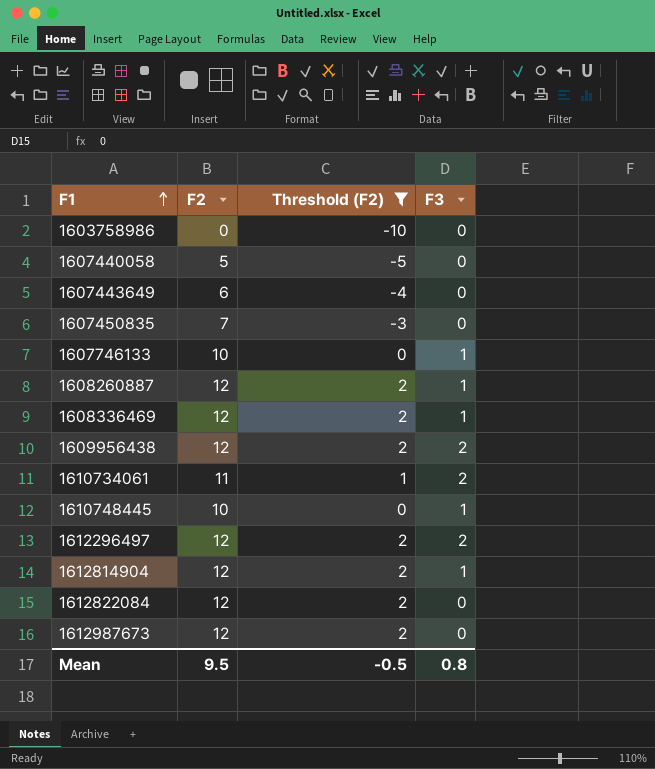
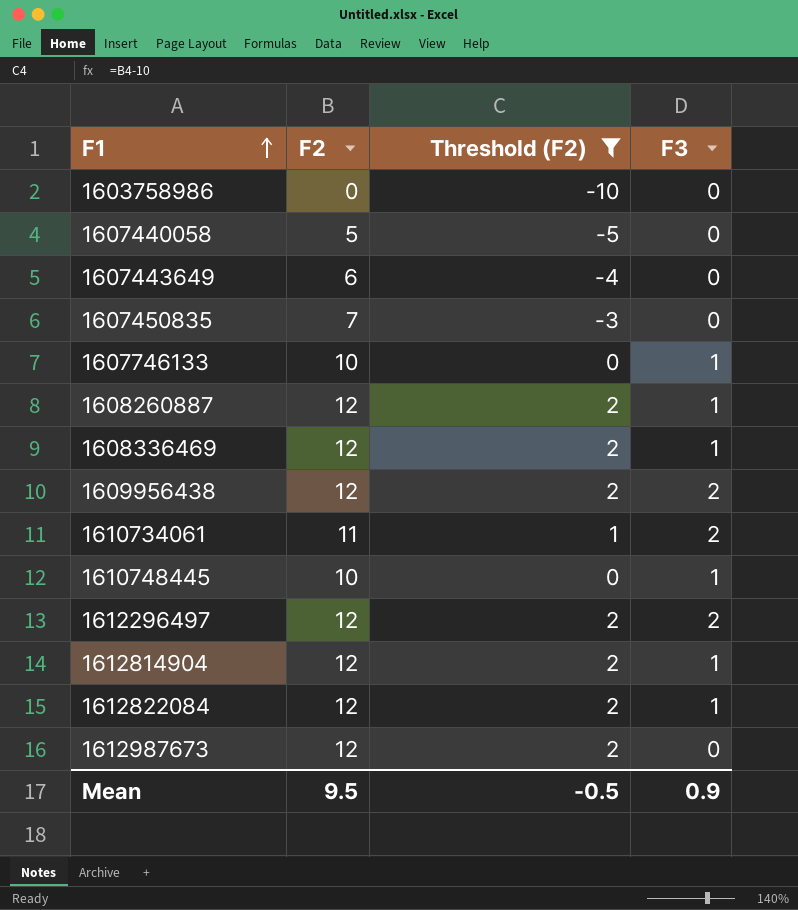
1612822084 | F3: 0 -> 1
Mean | F3: 0.8 -> 0.9

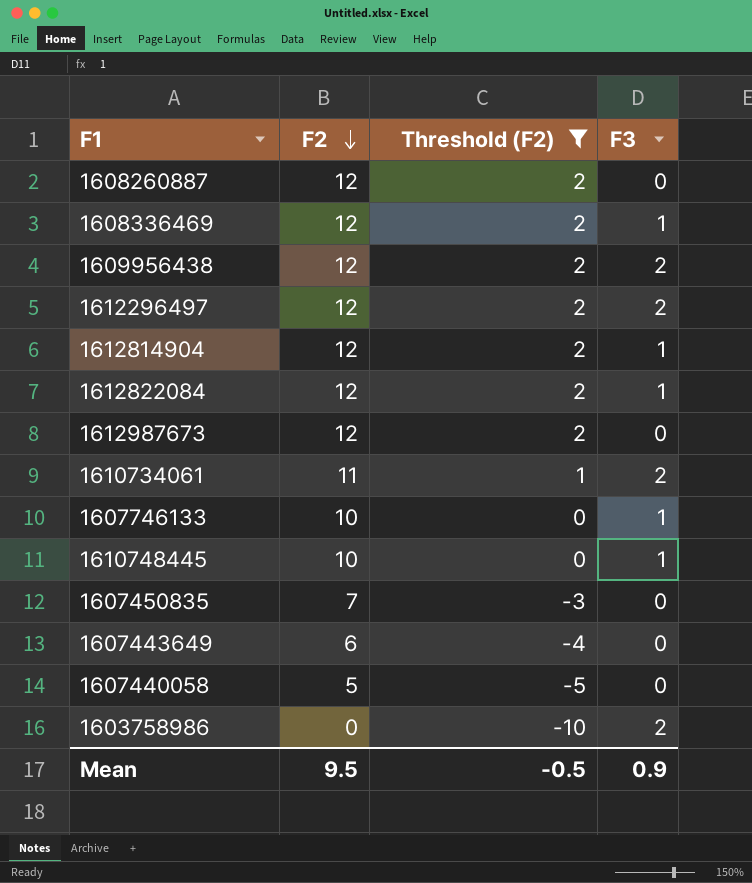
row order: F1 ascending -> F2 descending
1608260887 | F3: 1 -> 0
1603758986 | F3: 0 -> 2

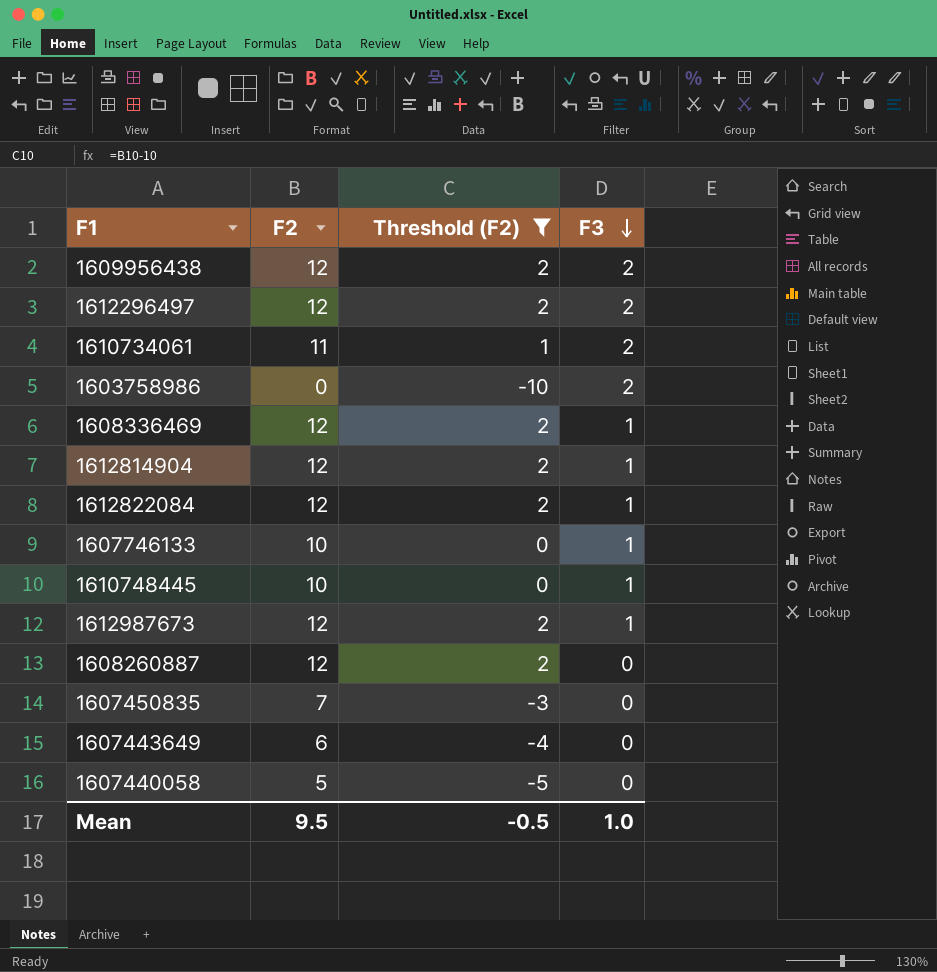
row order: F2 descending -> F3 descending
1612987673 | F3: 0 -> 1
Mean | F3: 0.9 -> 1.0

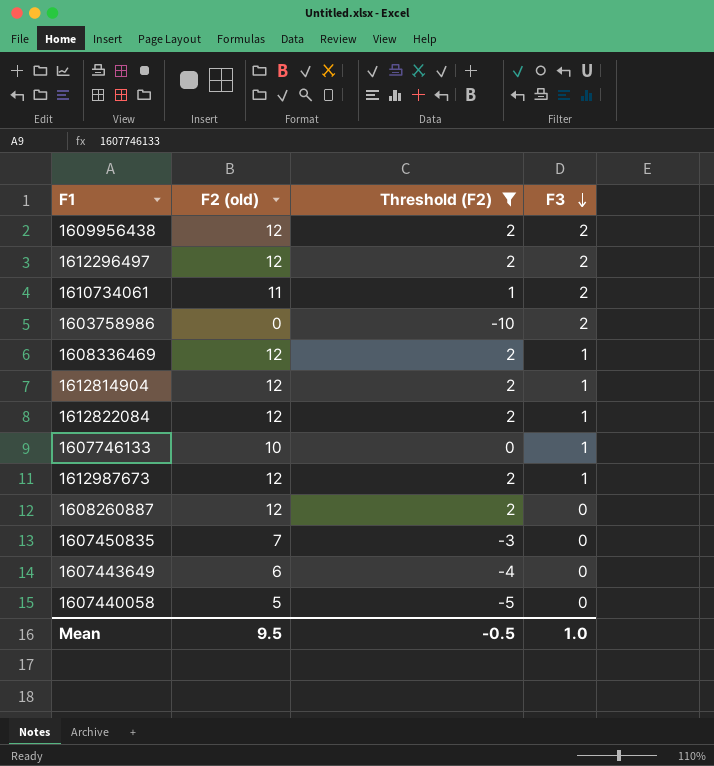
column name: F2 -> F2 (old)
row 1610748445: 10 | 0 | 1 -> none

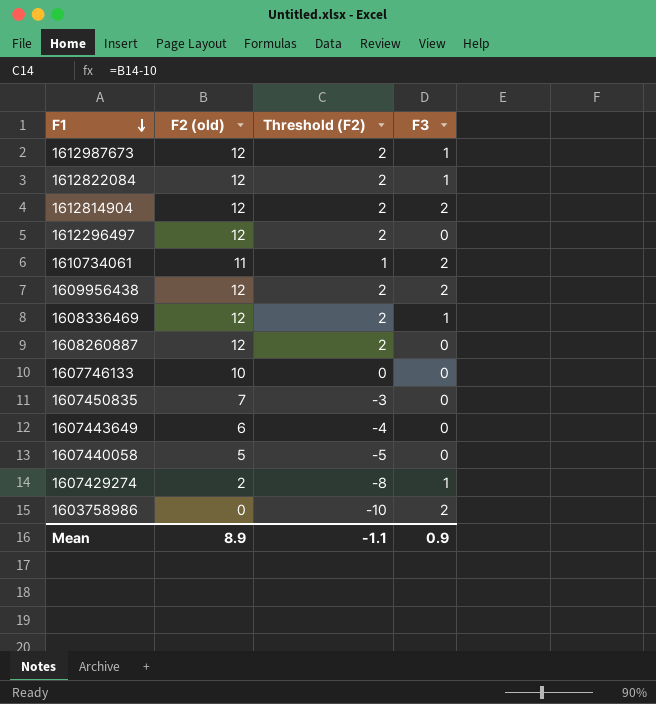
filter: Threshold (F2) != -8 -> none
row order: F3 descending -> F1 descending
1612814904 | F3: 1 -> 2
1612296497 | F3: 2 -> 0
1607746133 | F3: 1 -> 0
Mean | F2 (old): 9.5 -> 8.9
Mean | Threshold (F2): -0.5 -> -1.1
Mean | F3: 1.0 -> 0.9

